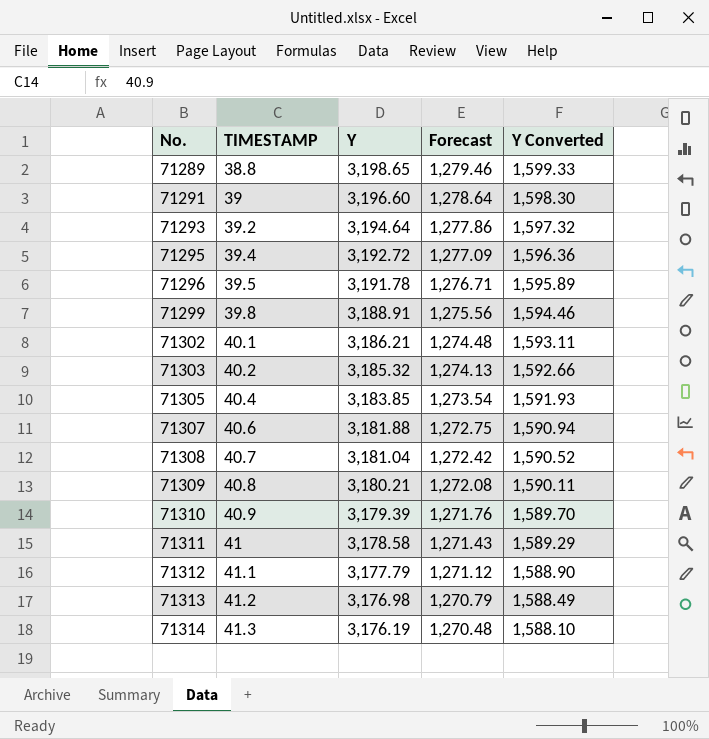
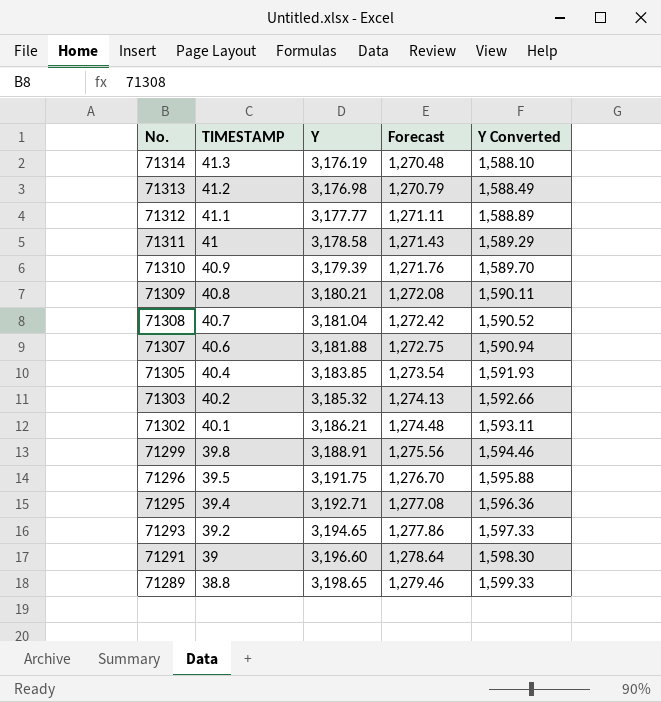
row order: No. ascending -> No. descending
71312 | Y: 3,177.79 -> 3,177.77
71312 | Forecast: 1,271.12 -> 1,271.11
71312 | Y Converted: 1,588.90 -> 1,588.89
71296 | Y: 3,191.78 -> 3,191.75
71296 | Forecast: 1,276.71 -> 1,276.70
71296 | Y Converted: 1,595.89 -> 1,595.88
71295 | Y: 3,192.72 -> 3,192.71
71295 | Forecast: 1,277.09 -> 1,277.08
71293 | Y: 3,194.64 -> 3,194.65
71293 | Y Converted: 1,597.32 -> 1,597.33

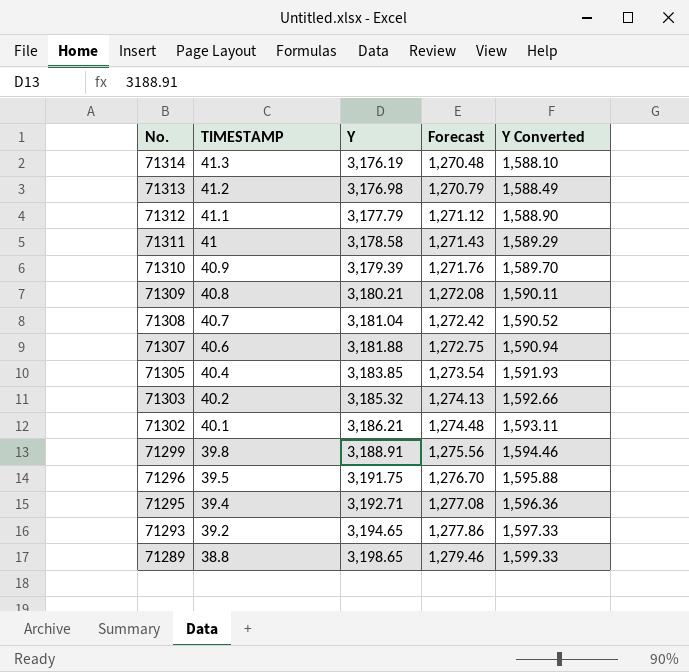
row 71291: 39 | 3,196.60 | 1,278.64 | 1,598.30 -> none
71312 | Y: 3,177.77 -> 3,177.79
71312 | Forecast: 1,271.11 -> 1,271.12
71312 | Y Converted: 1,588.89 -> 1,588.90

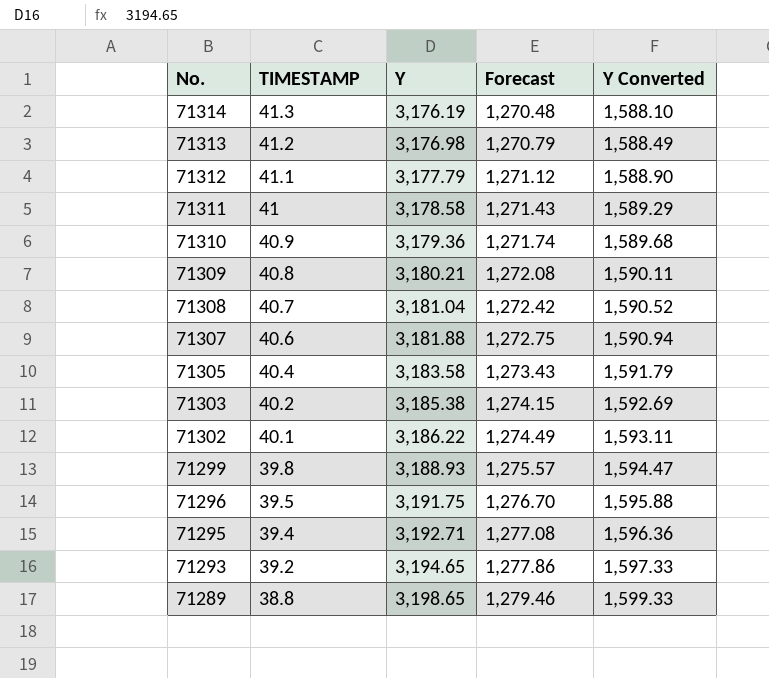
71310 | Y: 3,179.39 -> 3,179.36
71310 | Forecast: 1,271.76 -> 1,271.74
71310 | Y Converted: 1,589.70 -> 1,589.68
71305 | Y: 3,183.85 -> 3,183.58
71305 | Forecast: 1,273.54 -> 1,273.43
71305 | Y Converted: 1,591.93 -> 1,591.79
71303 | Y: 3,185.32 -> 3,185.38
71303 | Forecast: 1,274.13 -> 1,274.15
71303 | Y Converted: 1,592.66 -> 1,592.69
71302 | Y: 3,186.21 -> 3,186.22
71302 | Forecast: 1,274.48 -> 1,274.49
71299 | Y: 3,188.91 -> 3,188.93
71299 | Forecast: 1,275.56 -> 1,275.57
71299 | Y Converted: 1,594.46 -> 1,594.47

